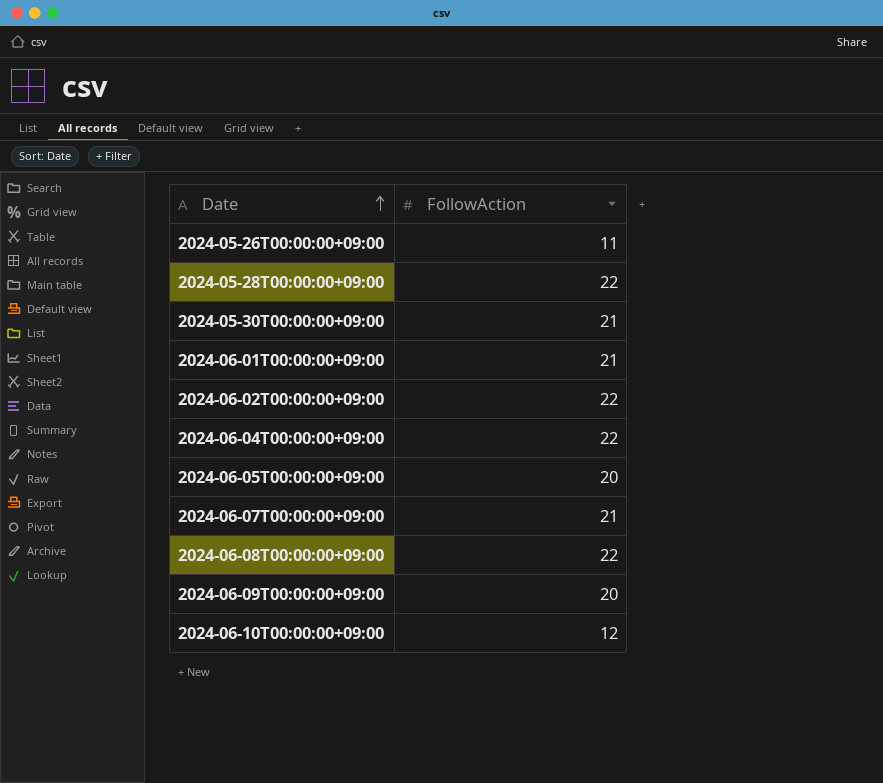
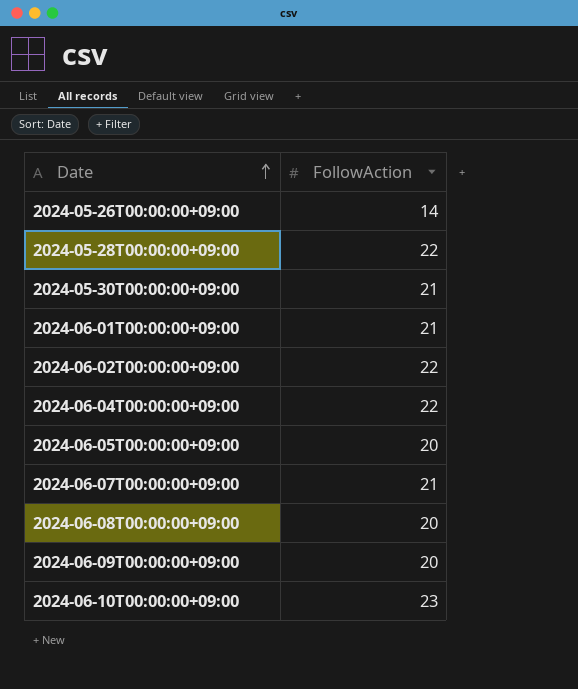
2024-05-26T00:00:00+09:00 | FollowAction: 11 -> 14
2024-06-08T00:00:00+09:00 | FollowAction: 22 -> 20
2024-06-10T00:00:00+09:00 | FollowAction: 12 -> 23

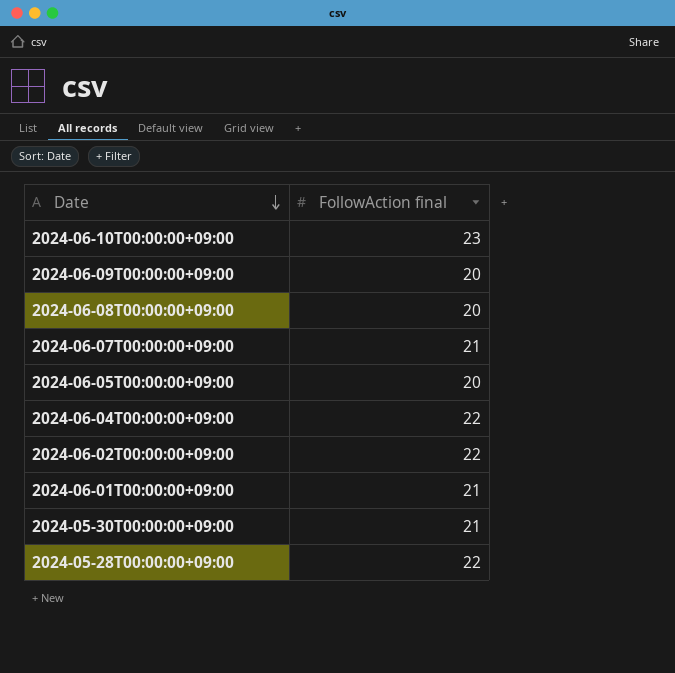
row order: Date ascending -> Date descending
column name: FollowAction -> FollowAction final
row 2024-05-26T00:00:00+09:00: 14 -> none

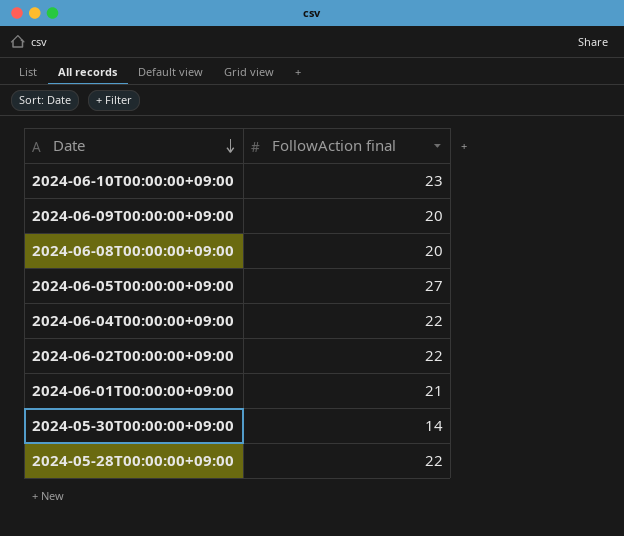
row 2024-06-07T00:00:00+09:00: 21 -> none
2024-06-05T00:00:00+09:00 | FollowAction final: 20 -> 27
2024-05-30T00:00:00+09:00 | FollowAction final: 21 -> 14

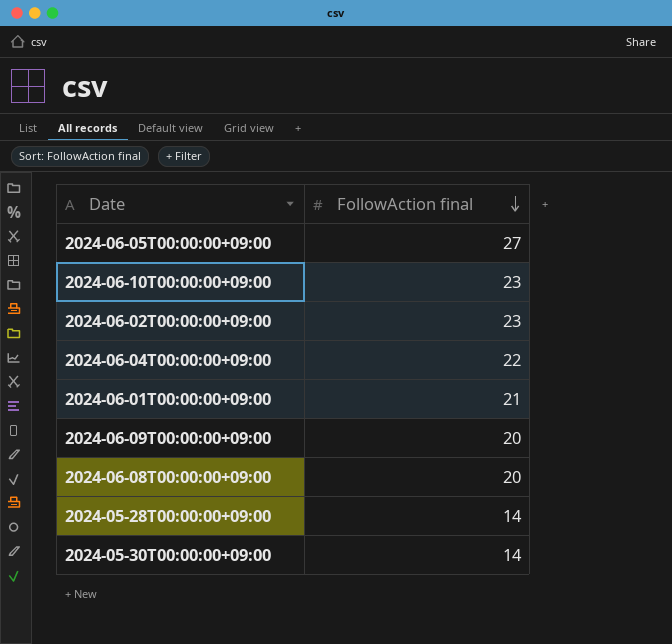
row order: Date descending -> FollowAction final descending
2024-06-02T00:00:00+09:00 | FollowAction final: 22 -> 23
2024-05-28T00:00:00+09:00 | FollowAction final: 22 -> 14

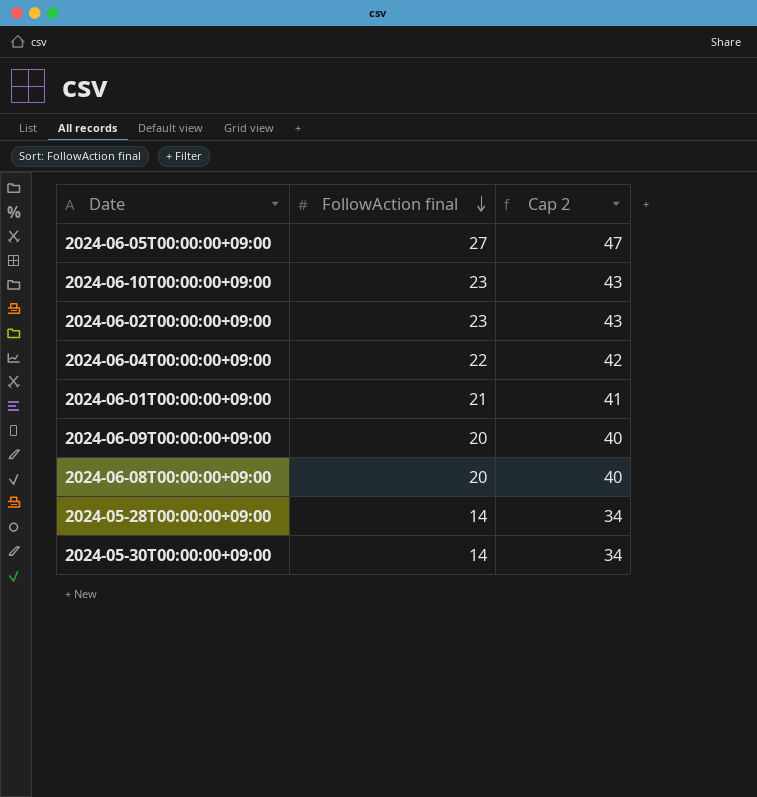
column Cap 2 | formula: none -> [FollowAction final] + 20

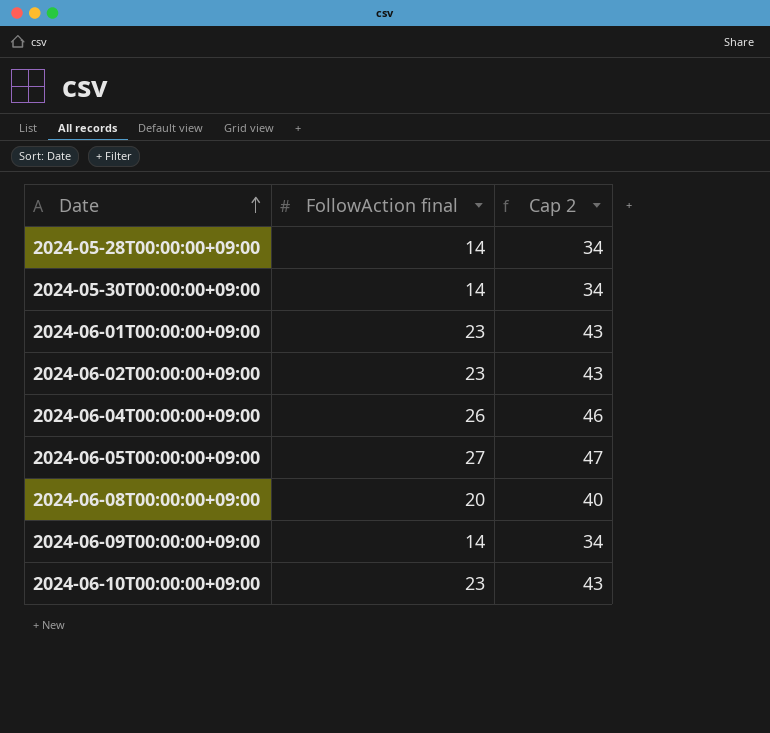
row order: FollowAction final descending -> Date ascending
2024-06-01T00:00:00+09:00 | FollowAction final: 21 -> 23
2024-06-01T00:00:00+09:00 | Cap 2: 41 -> 43
2024-06-04T00:00:00+09:00 | FollowAction final: 22 -> 26
2024-06-04T00:00:00+09:00 | Cap 2: 42 -> 46
2024-06-09T00:00:00+09:00 | FollowAction final: 20 -> 14
2024-06-09T00:00:00+09:00 | Cap 2: 40 -> 34

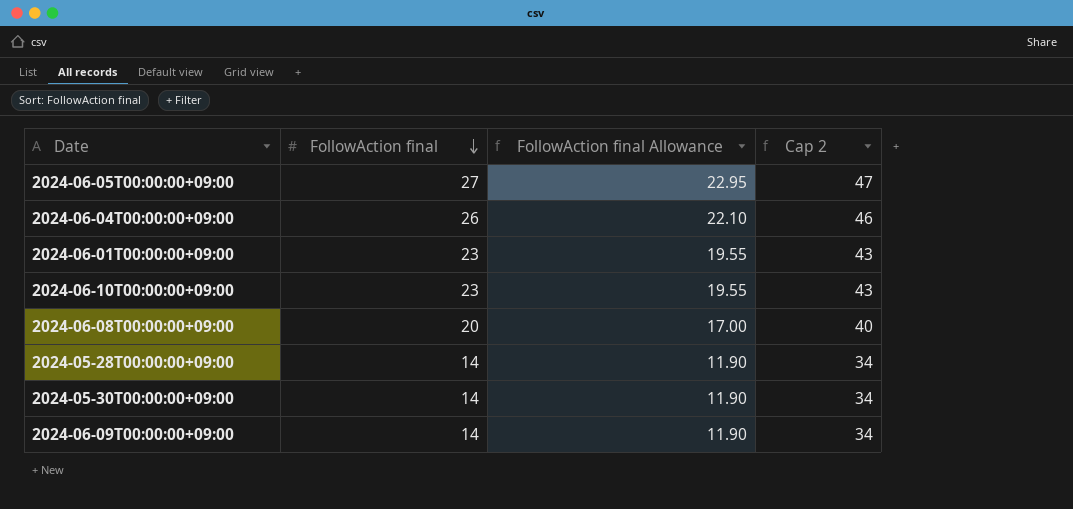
row order: Date ascending -> FollowAction final descending
column FollowAction final Allowance | formula: none -> [FollowAction final] * 0.85
row 2024-06-02T00:00:00+09:00: 23 | 43 -> none

